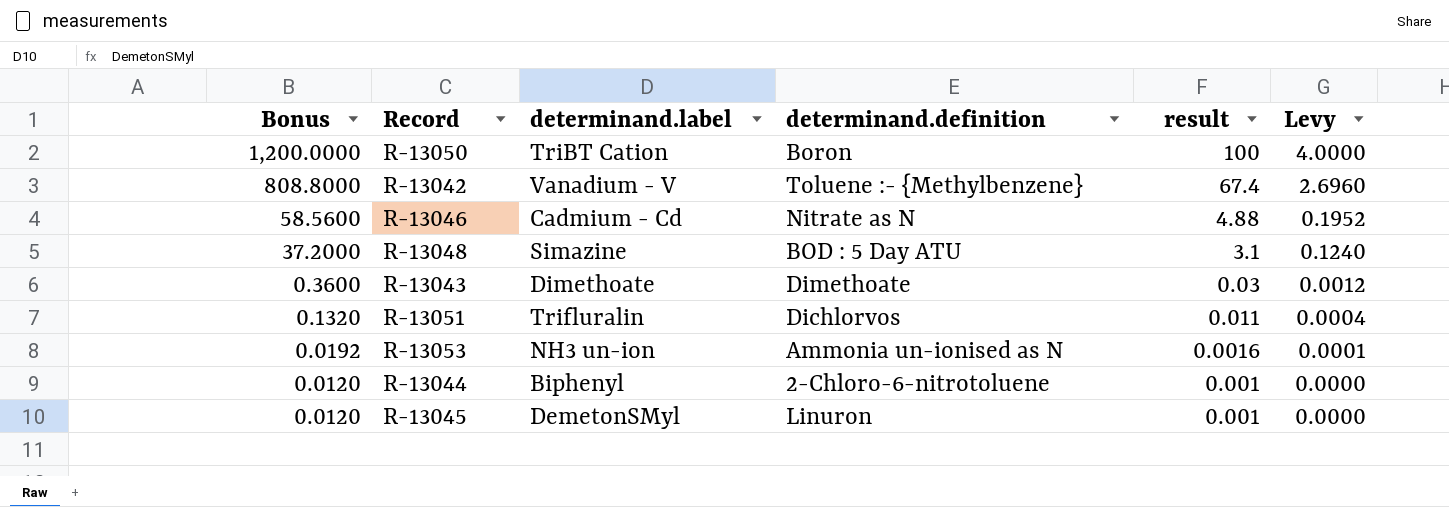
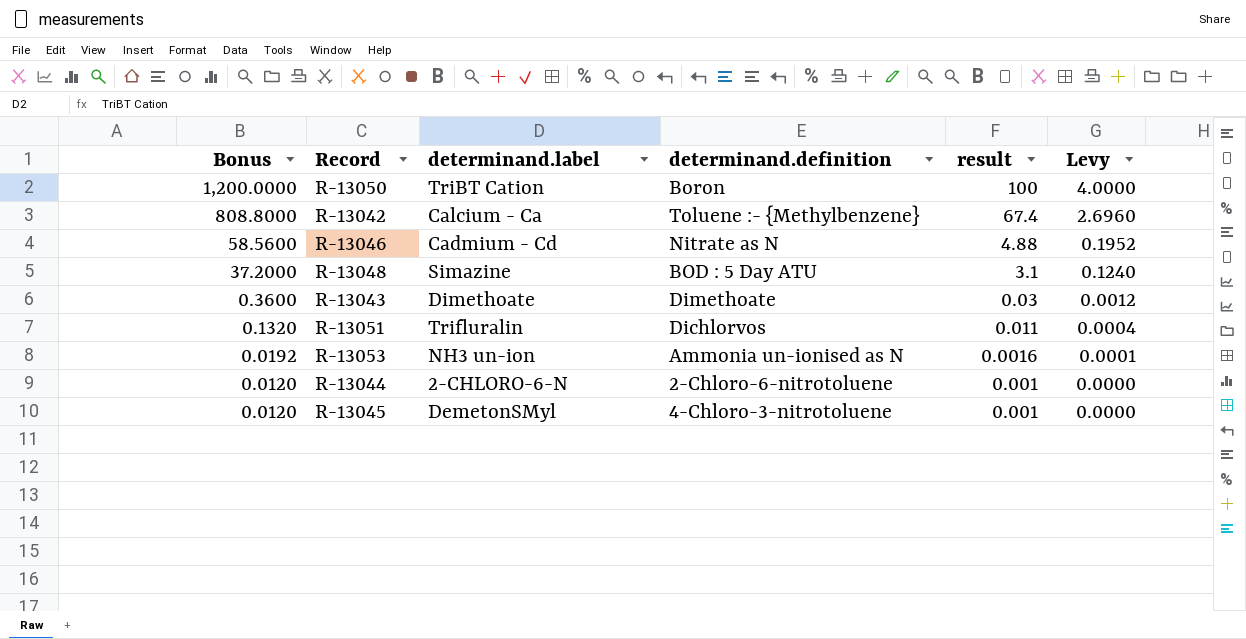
R-13042 | determinand.label: Vanadium - V -> Calcium - Ca
R-13044 | determinand.label: Biphenyl -> 2-CHLORO-6-N
R-13045 | determinand.definition: Linuron -> 4-Chloro-3-nitrotoluene

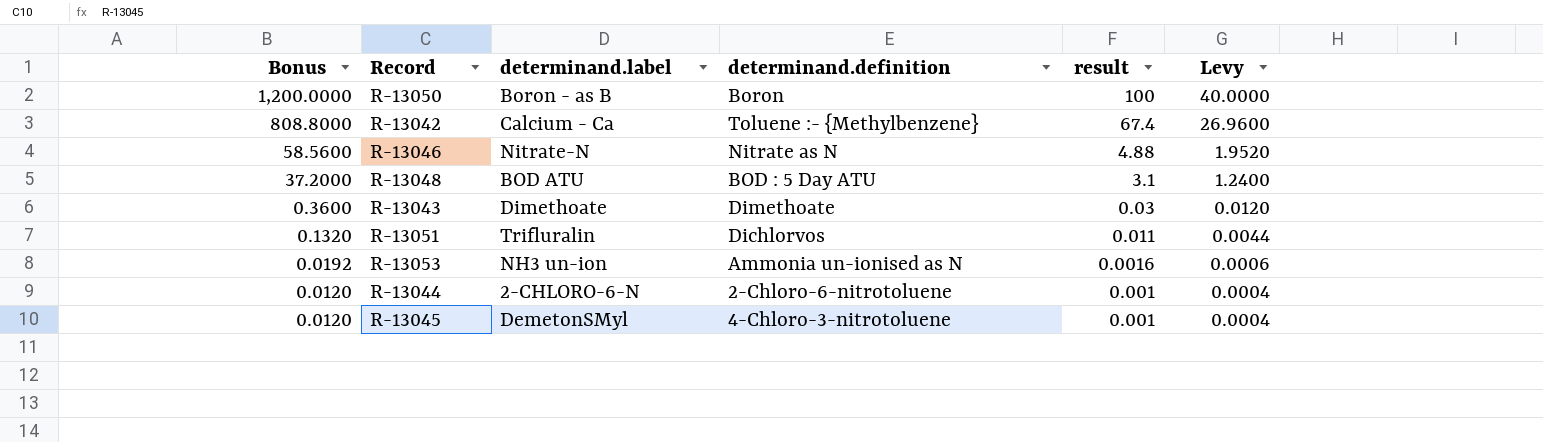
column Levy | formula: [result] * 0.04 -> [result] * 0.4
R-13050 | determinand.label: TriBT Cation -> Boron - as B
R-13046 | determinand.label: Cadmium - Cd -> Nitrate-N
R-13048 | determinand.label: Simazine -> BOD ATU

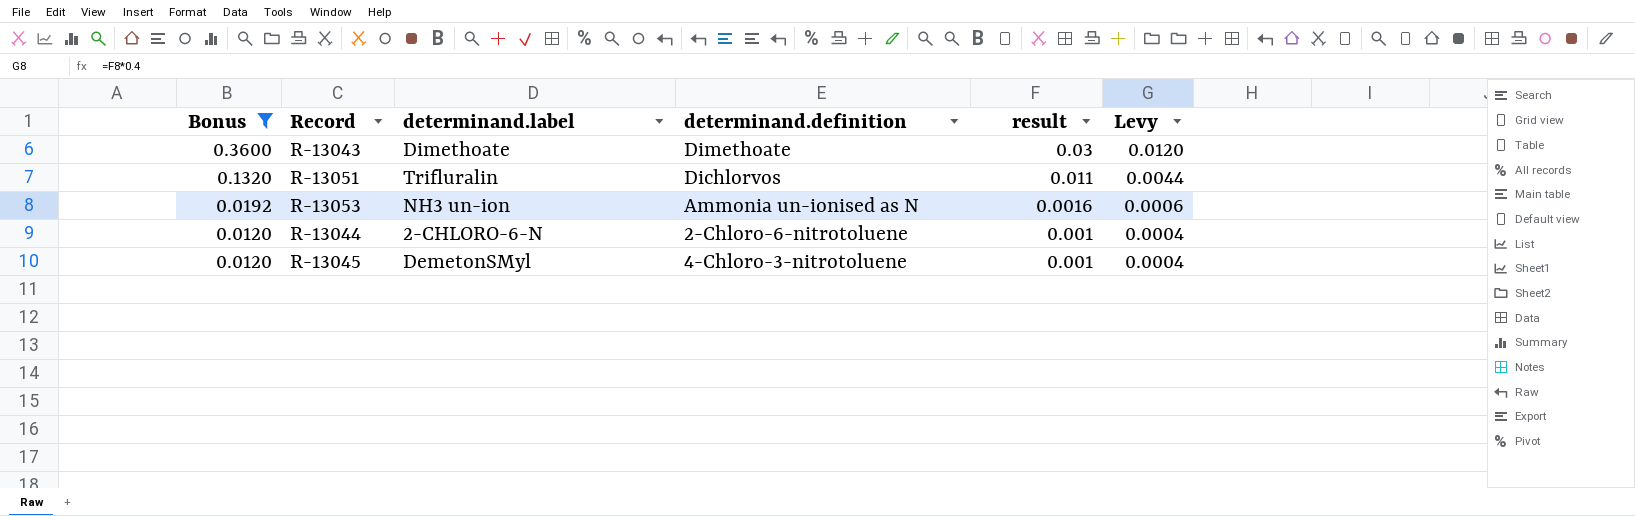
filter: none -> Bonus <= 0.3600

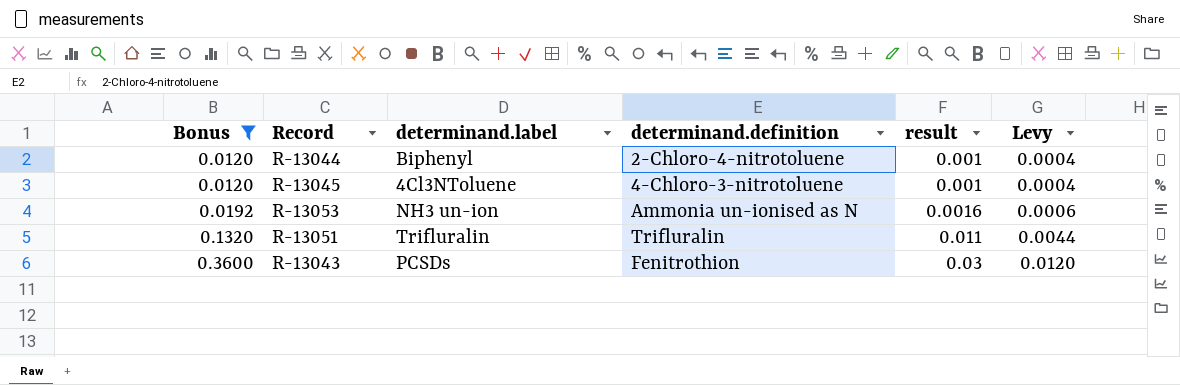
row order: Bonus descending -> Bonus ascending
R-13044 | determinand.label: 2-CHLORO-6-N -> Biphenyl
R-13044 | determinand.definition: 2-Chloro-6-nitrotoluene -> 2-Chloro-4-nitrotoluene
R-13045 | determinand.label: DemetonSMyl -> 4Cl3NToluene
R-13051 | determinand.definition: Dichlorvos -> Trifluralin
R-13043 | determinand.label: Dimethoate -> PCSDs
R-13043 | determinand.definition: Dimethoate -> Fenitrothion

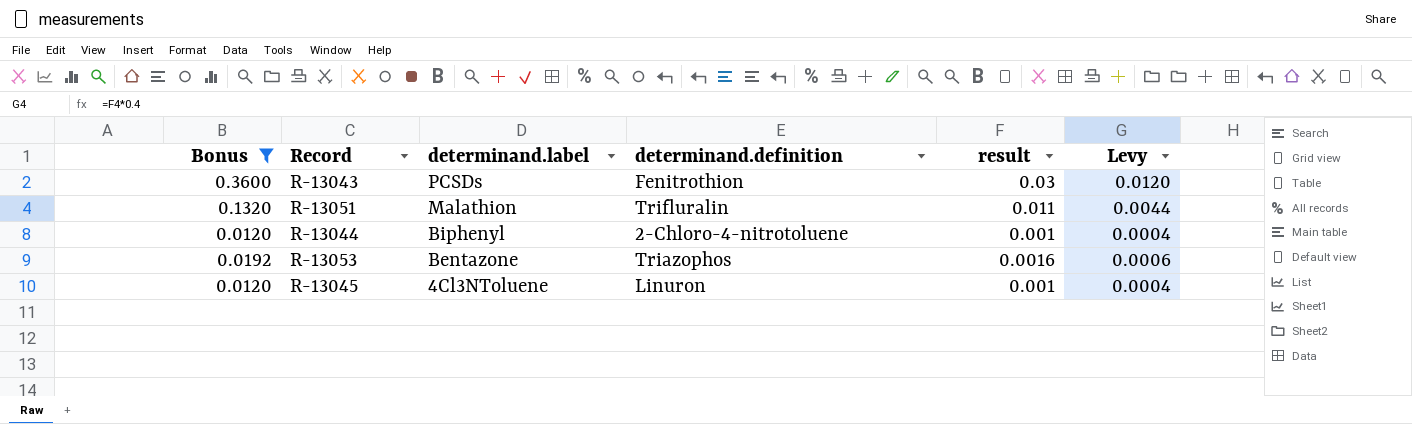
row order: Bonus ascending -> determinand.label descending
R-13051 | determinand.label: Trifluralin -> Malathion
R-13053 | determinand.label: NH3 un-ion -> Bentazone
R-13053 | determinand.definition: Ammonia un-ionised as N -> Triazophos
R-13045 | determinand.definition: 4-Chloro-3-nitrotoluene -> Linuron

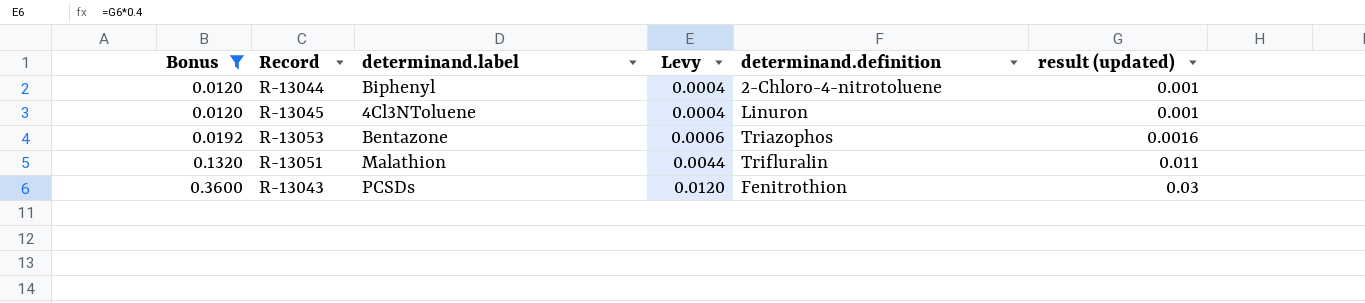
row order: determinand.label descending -> Bonus ascending
column Levy | position: 6 -> 4
column name: result -> result (updated)

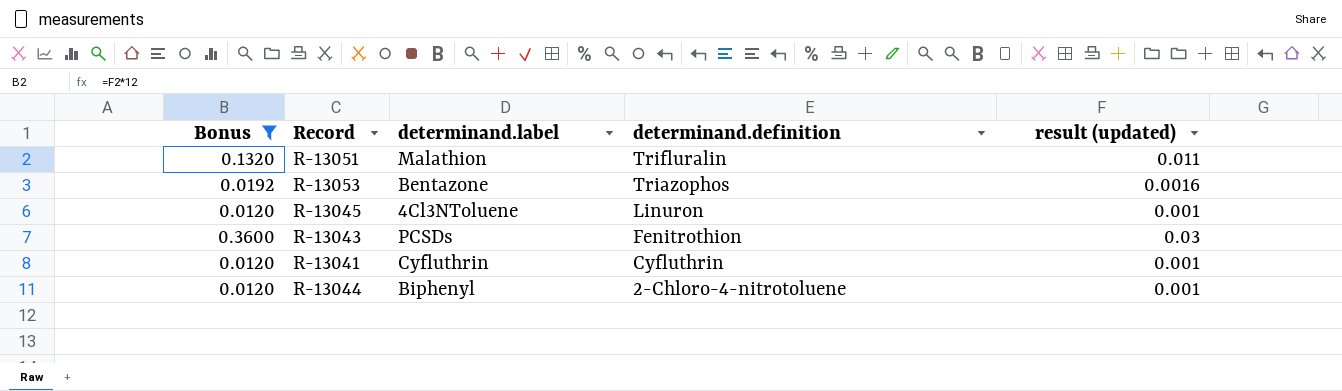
row order: Bonus ascending -> determinand.definition descending
column Levy | formula: [result (updated)] * 0.4 -> none
row R-13041: none -> 0.0120 | Cyfluthrin | Cyfluthrin | 0.001

